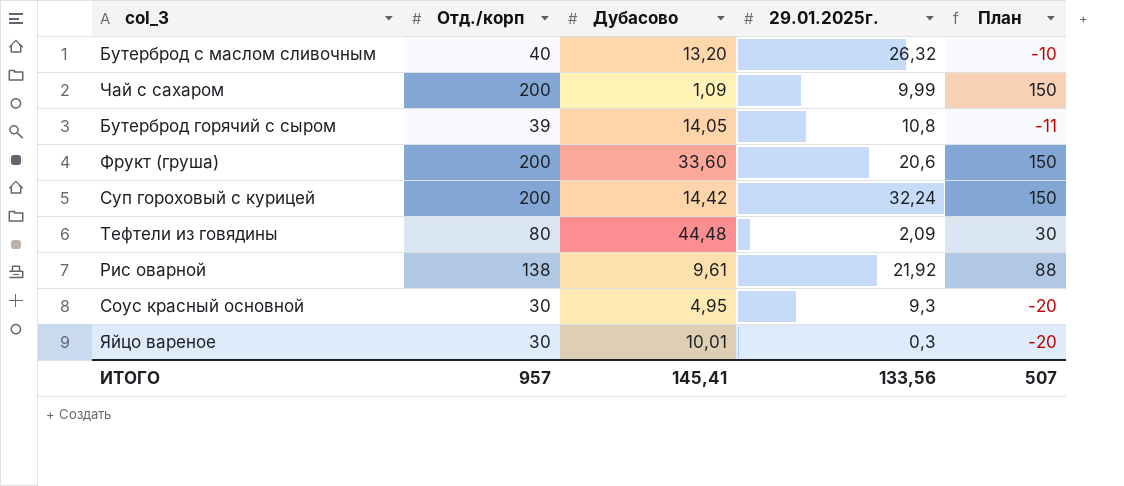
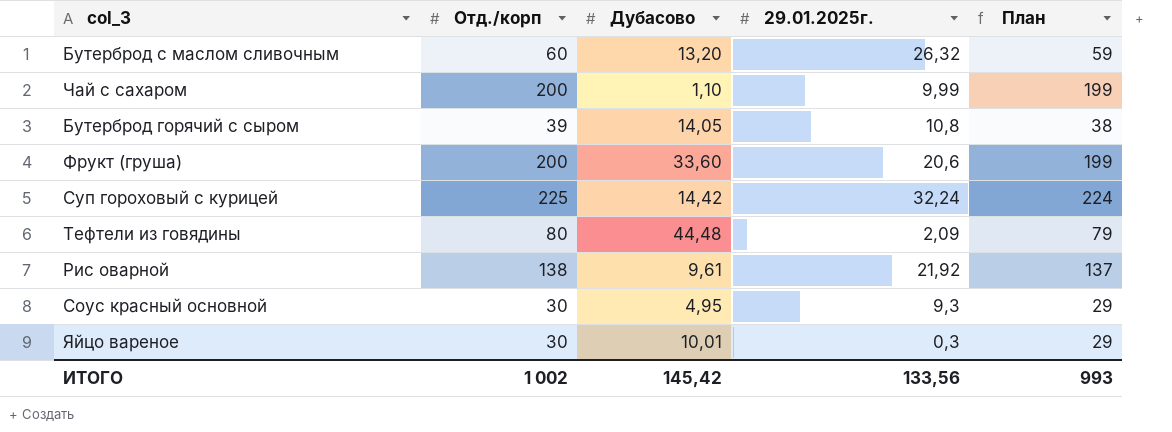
column План | formula: [Отд./корп] - 50 -> [Отд./корп] - 1
Бутерброд с маслом сливочным | Отд./корп: 40 -> 60
Чай с сахаром | Дубасово: 1,09 -> 1,10
Суп гороховый с курицей | Отд./корп: 200 -> 225
ИТОГО | Отд./корп: 957 -> 1 002
ИТОГО | Дубасово: 145,41 -> 145,42
ИТОГО | План: 507 -> 993

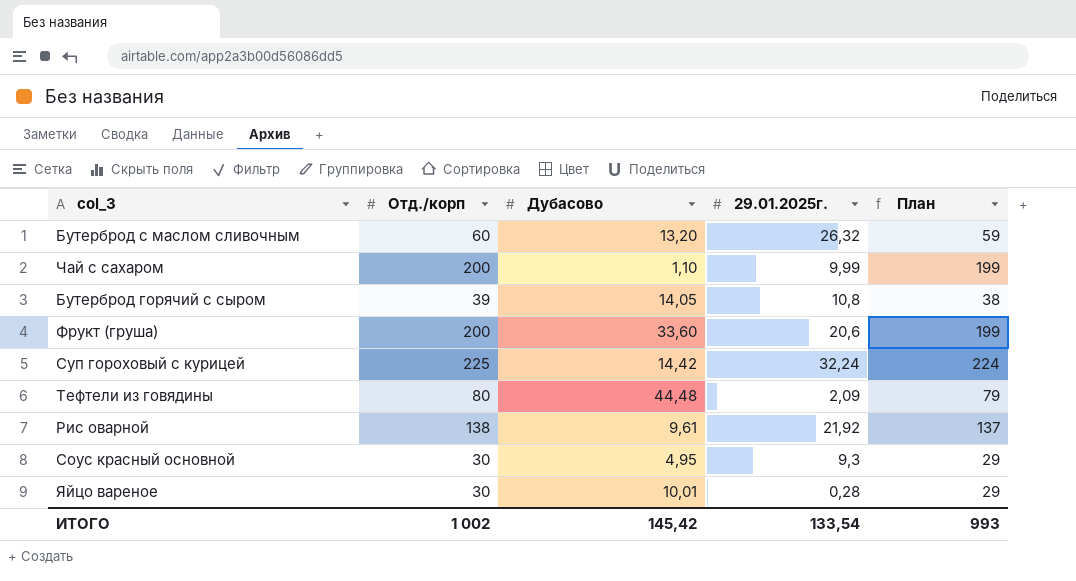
Яйцо вареное | 29.01.2025г.: 0,3 -> 0,28
ИТОГО | 29.01.2025г.: 133,56 -> 133,54

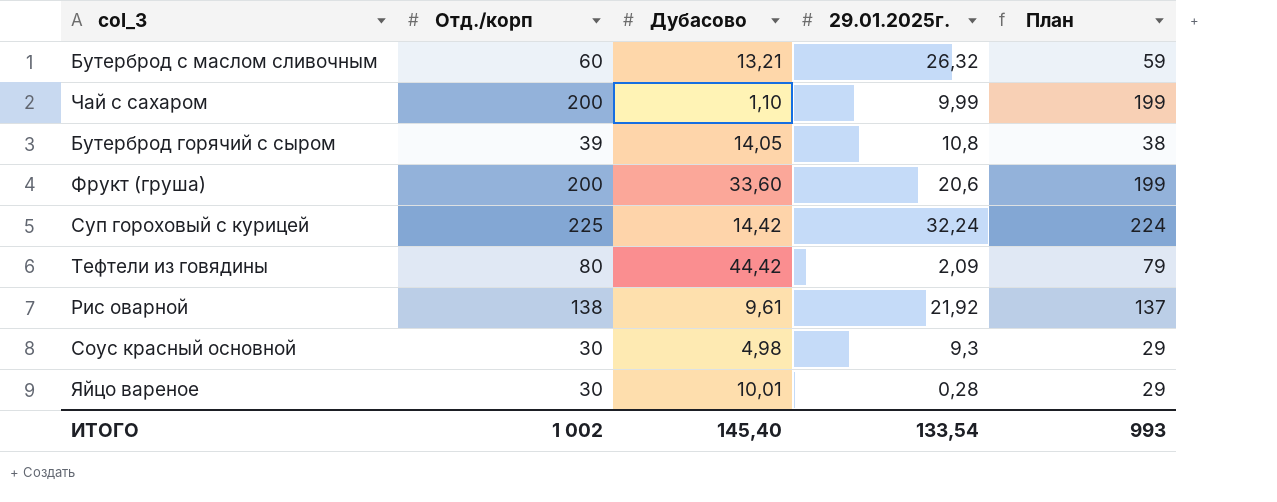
Бутерброд с маслом сливочным | Дубасово: 13,20 -> 13,21
Тефтели из говядины | Дубасово: 44,48 -> 44,42
Соус красный основной | Дубасово: 4,95 -> 4,98
ИТОГО | Дубасово: 145,42 -> 145,40

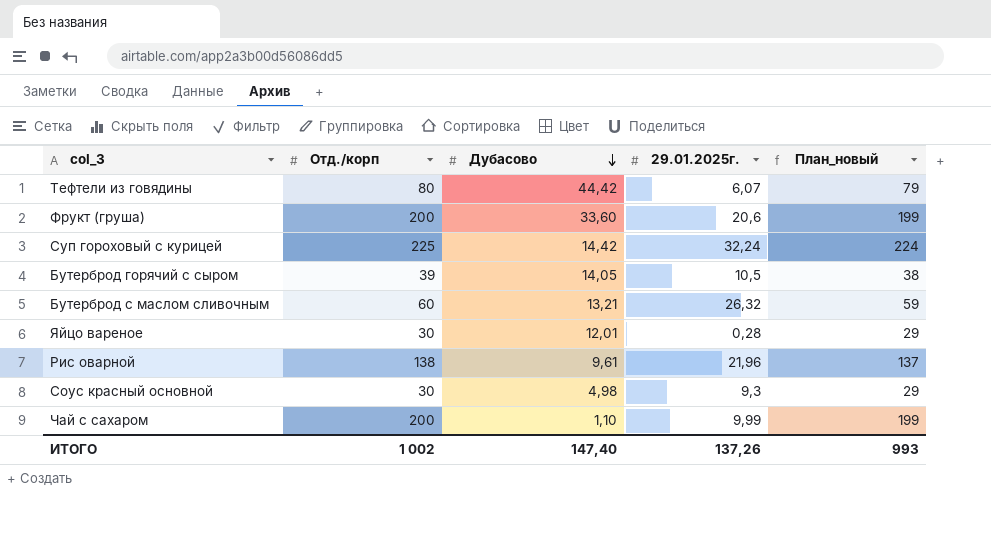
row order: none -> Дубасово descending
column name: План -> План_новый
Тефтели из говядины | 29.01.2025г.: 2,09 -> 6,07
Бутерброд горячий с сыром | 29.01.2025г.: 10,8 -> 10,5
Яйцо вареное | Дубасово: 10,01 -> 12,01
Рис оварной | 29.01.2025г.: 21,92 -> 21,96
ИТОГО | Дубасово: 145,40 -> 147,40
ИТОГО | 29.01.2025г.: 133,54 -> 137,26

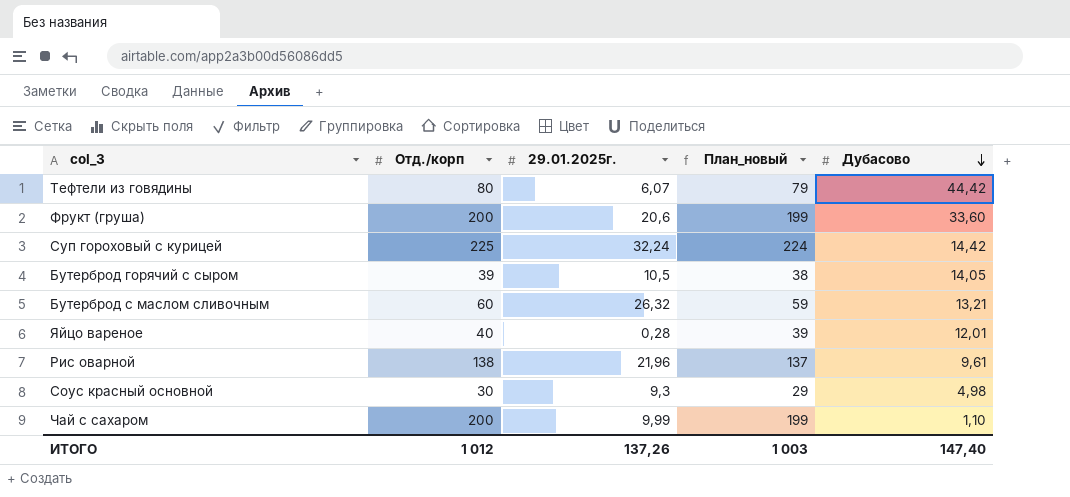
column Дубасово | position: 3 -> 5
Яйцо вареное | Отд./корп: 30 -> 40
Яйцо вареное | План_новый: 29 -> 39
ИТОГО | Отд./корп: 1 002 -> 1 012
ИТОГО | План_новый: 993 -> 1 003

